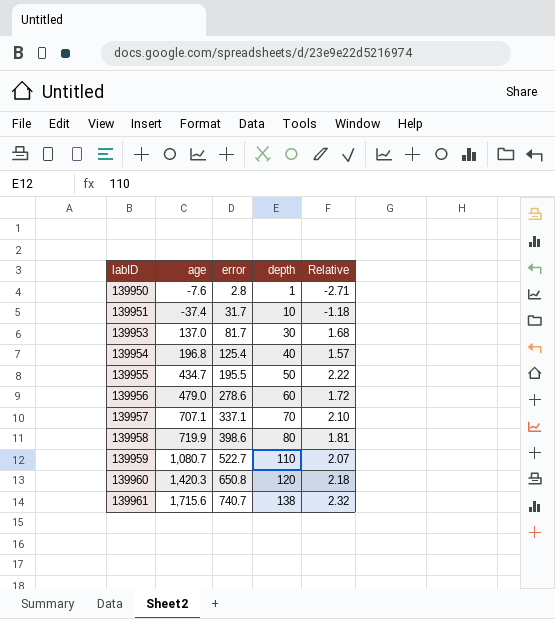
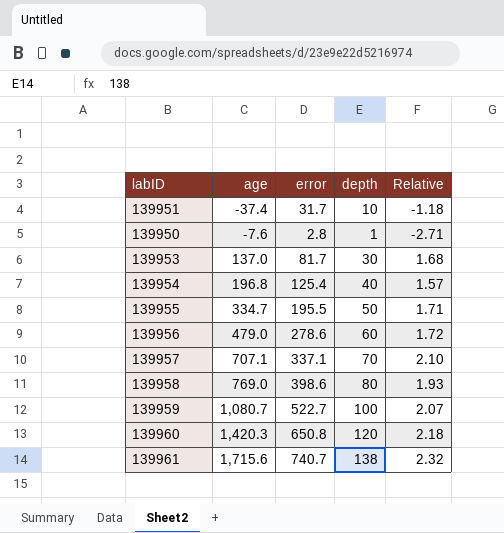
row order: labID ascending -> age ascending
139955 | age: 434.7 -> 334.7
139955 | Relative: 2.22 -> 1.71
139958 | age: 719.9 -> 769.0
139958 | Relative: 1.81 -> 1.93
139959 | depth: 110 -> 100

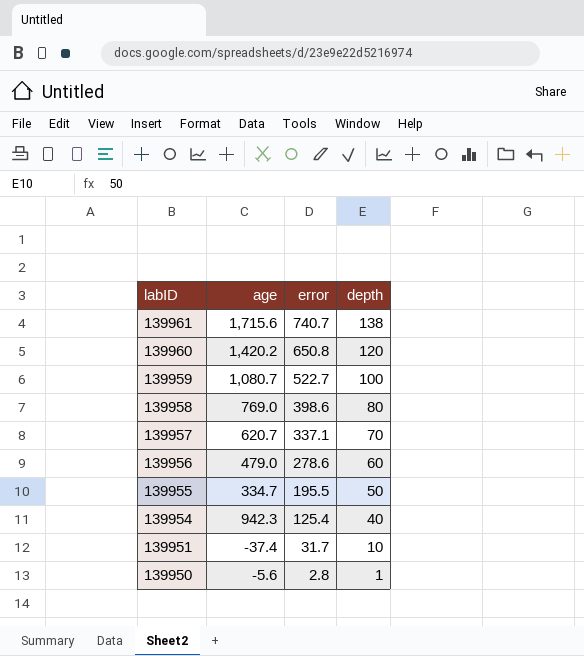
row order: age ascending -> labID descending
column Relative | formula: [age] / [error] -> none
row 139953: 137.0 | 81.7 | 30 | 1.68 -> none
139960 | age: 1,420.3 -> 1,420.2
139957 | age: 707.1 -> 620.7
139954 | age: 196.8 -> 942.3
139950 | age: -7.6 -> -5.6

